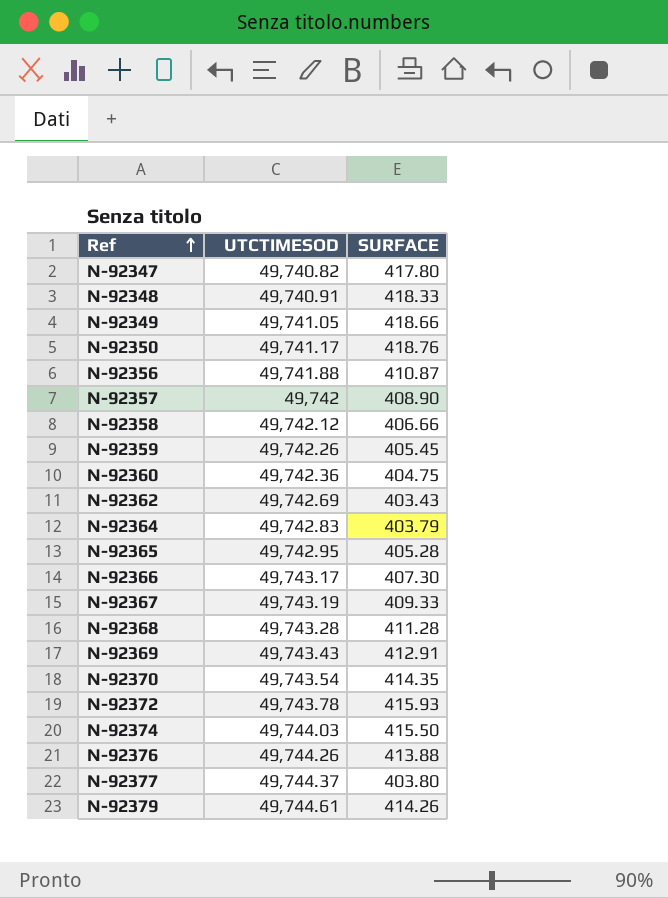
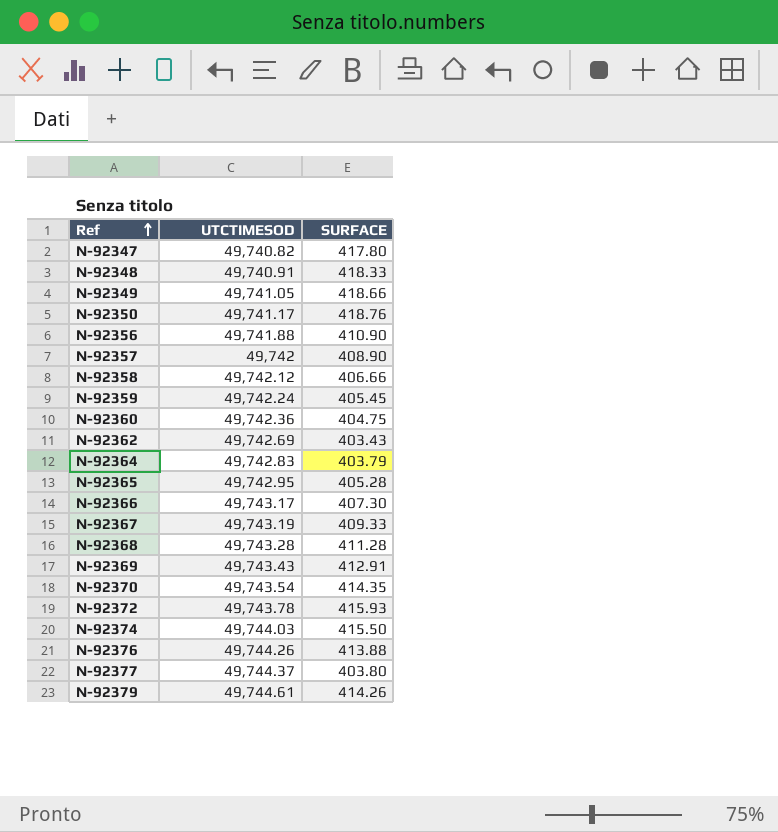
N-92356 | SURFACE: 410.87 -> 410.90
N-92359 | UTCTIMESOD: 49,742.26 -> 49,742.24

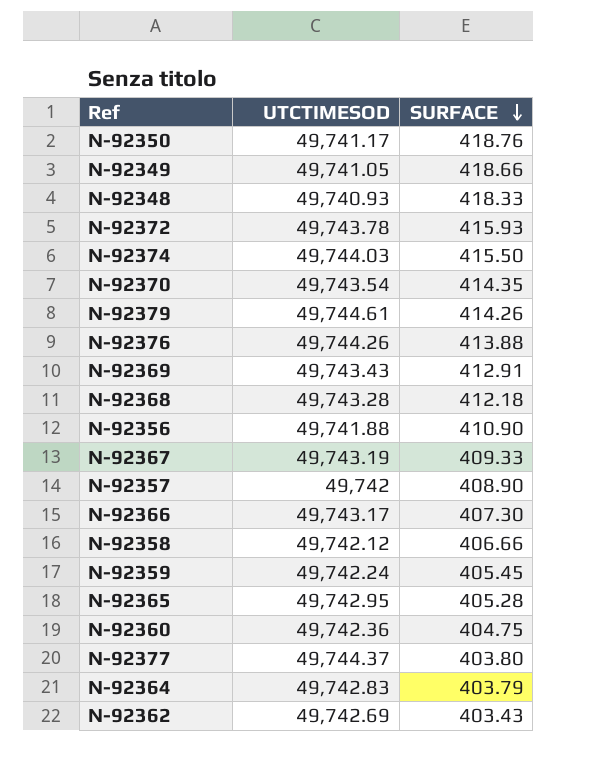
row order: Ref ascending -> SURFACE descending
row N-92347: 49,740.82 | 417.80 -> none
N-92348 | UTCTIMESOD: 49,740.91 -> 49,740.93
N-92368 | SURFACE: 411.28 -> 412.18

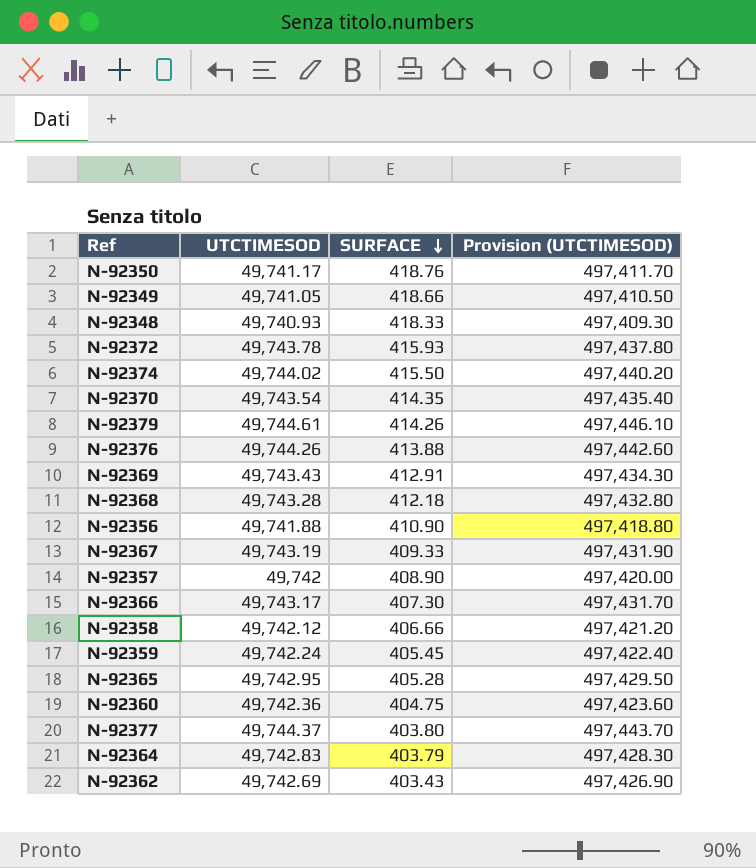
column Provision (UTCTIMESOD) | formula: none -> [UTCTIMESOD] * 10
N-92374 | UTCTIMESOD: 49,744.03 -> 49,744.02

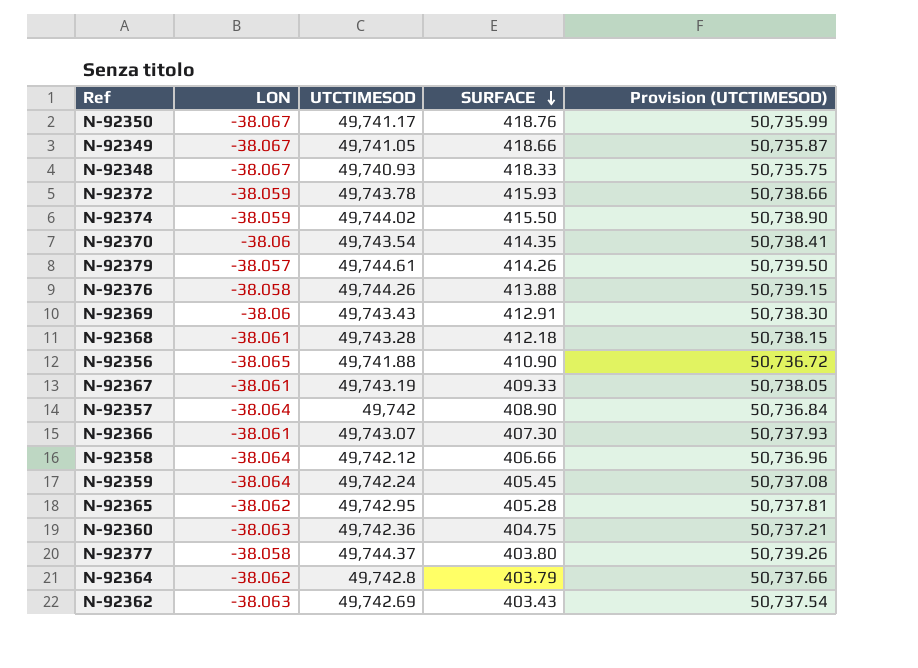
column LON | position: none -> 2
column Provision (UTCTIMESOD) | formula: [UTCTIMESOD] * 10 -> [UTCTIMESOD] * 1.02
N-92366 | UTCTIMESOD: 49,743.17 -> 49,743.07
N-92364 | UTCTIMESOD: 49,742.83 -> 49,742.8

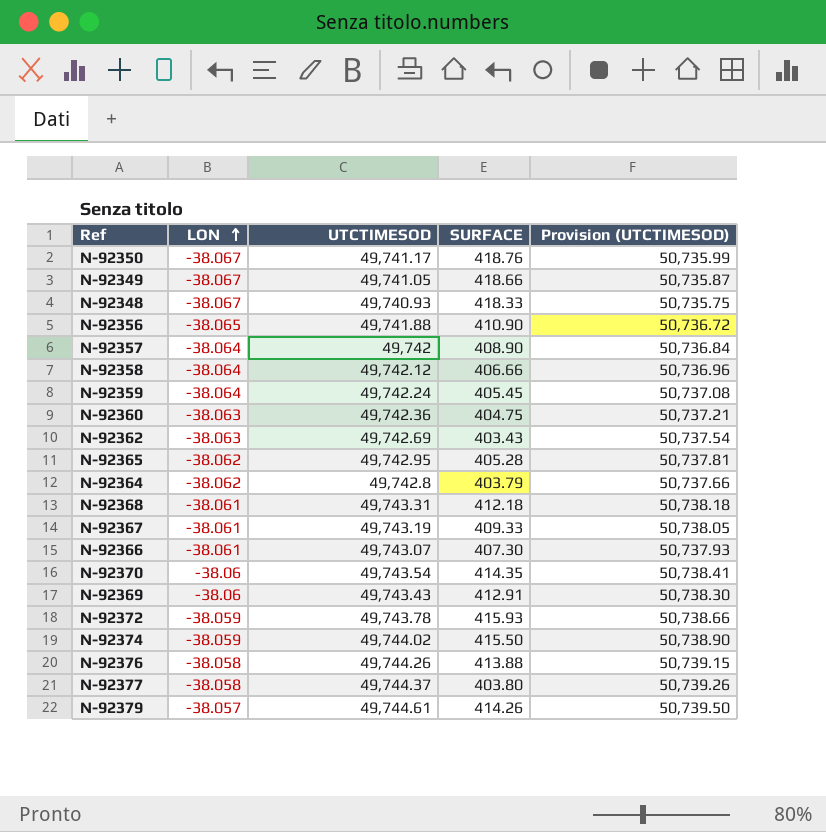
row order: SURFACE descending -> LON ascending
N-92368 | UTCTIMESOD: 49,743.28 -> 49,743.31
N-92368 | Provision (UTCTIMESOD): 50,738.15 -> 50,738.18

